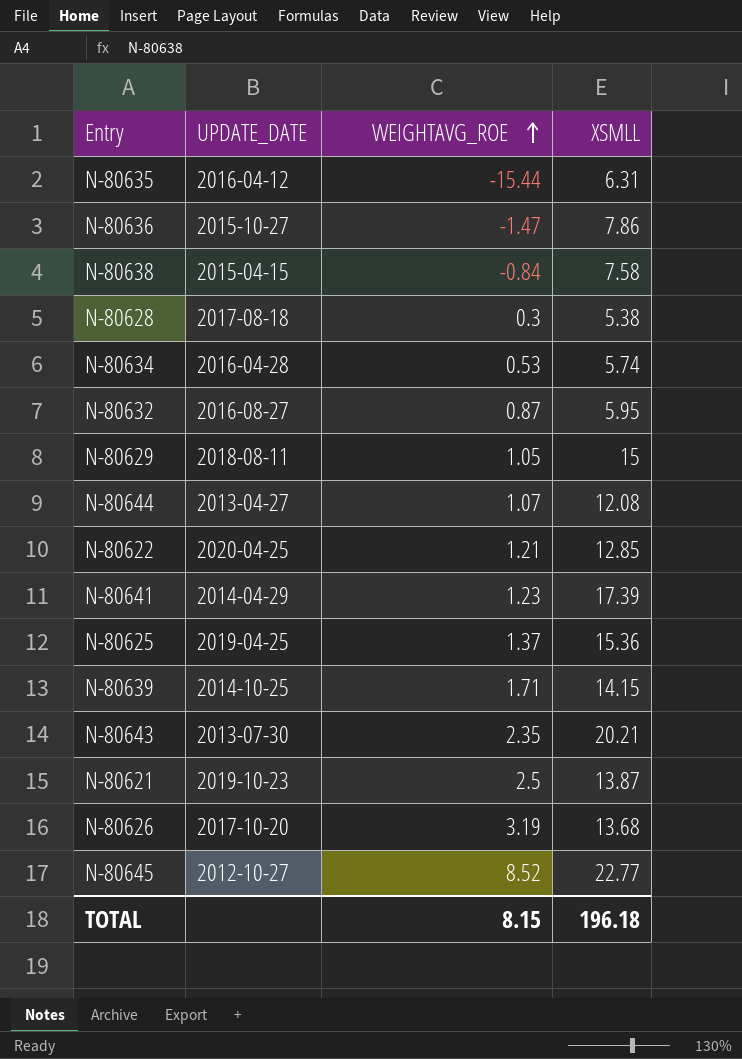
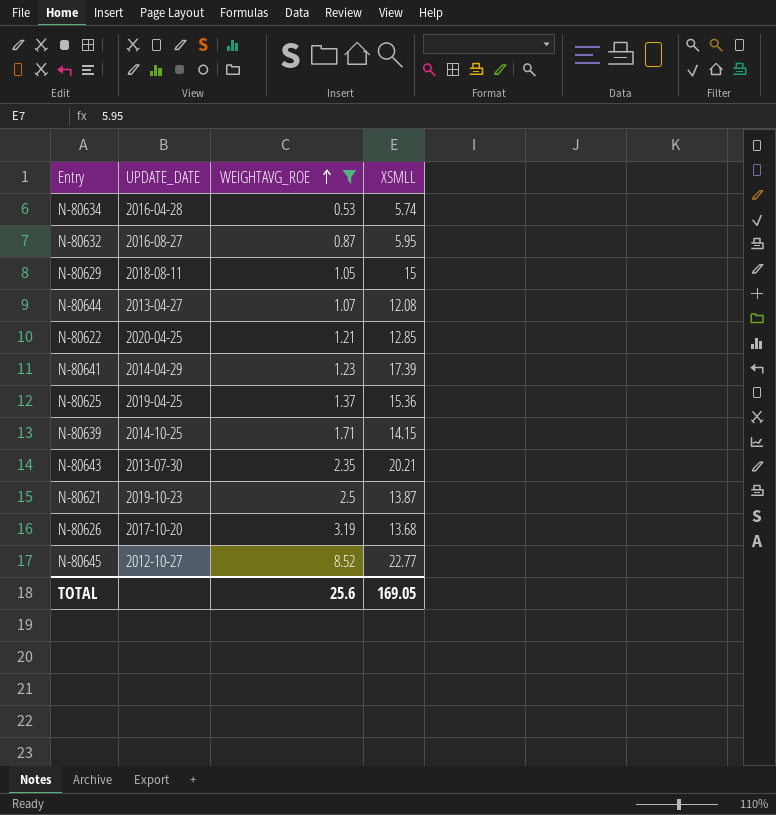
filter: none -> WEIGHTAVG_ROE >= 0.53
TOTAL | WEIGHTAVG_ROE: 8.15 -> 25.6
TOTAL | XSMLL: 196.18 -> 169.05

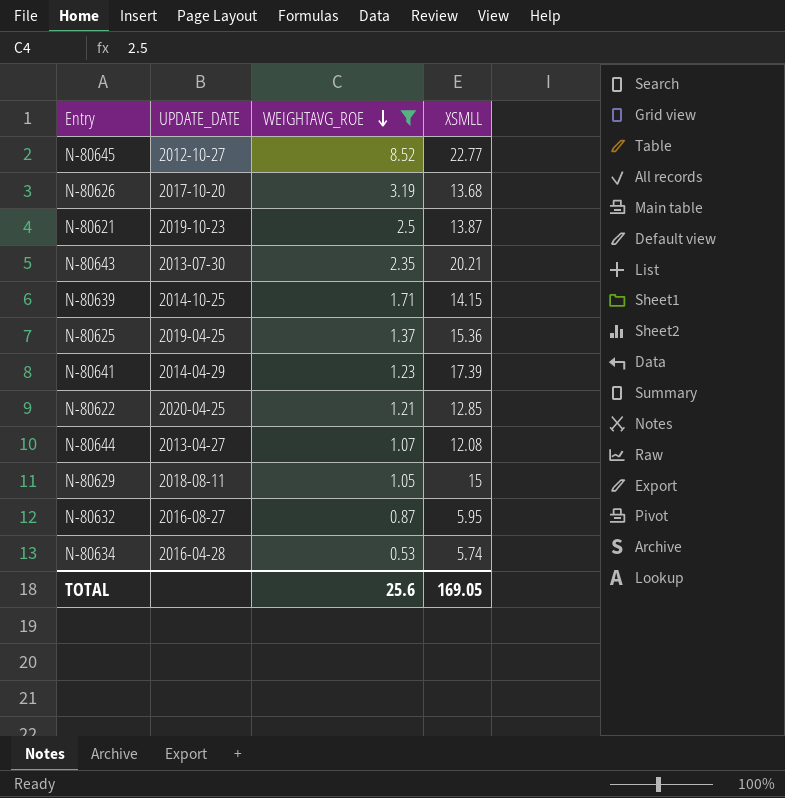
row order: WEIGHTAVG_ROE ascending -> WEIGHTAVG_ROE descending

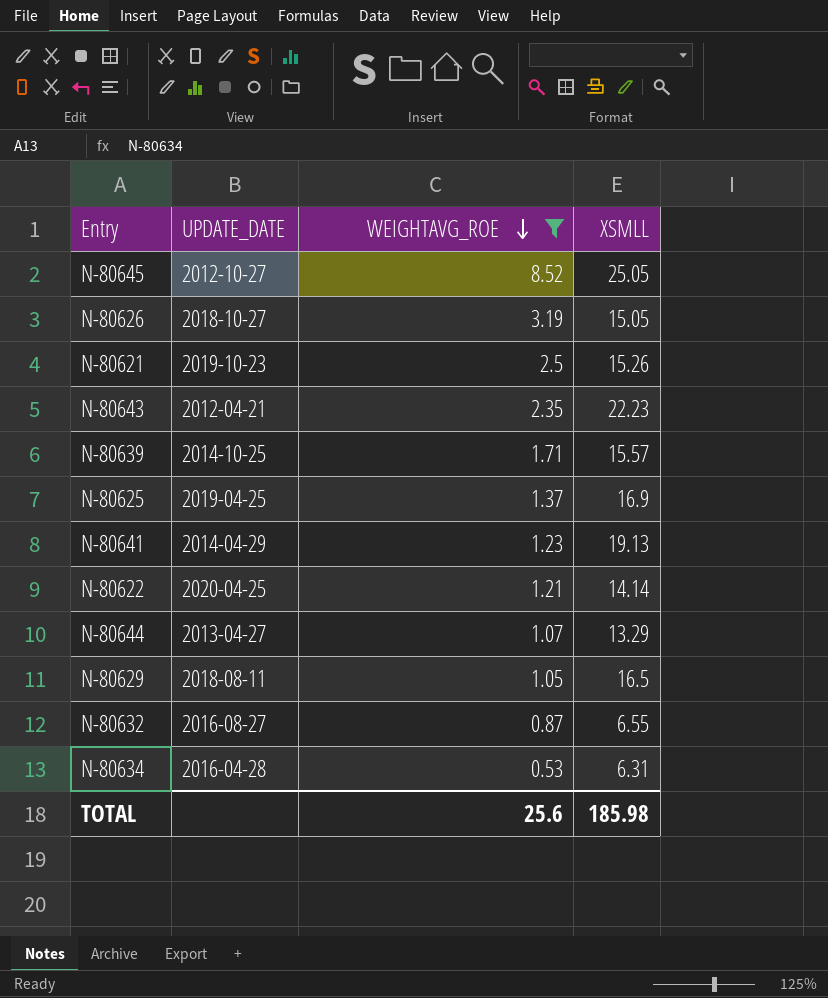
N-80645 | XSMLL: 22.77 -> 25.05
N-80626 | UPDATE_DATE: 2017-10-20 -> 2018-10-27
N-80626 | XSMLL: 13.68 -> 15.05
N-80621 | XSMLL: 13.87 -> 15.26
N-80643 | UPDATE_DATE: 2013-07-30 -> 2012-04-21
N-80643 | XSMLL: 20.21 -> 22.23
N-80639 | XSMLL: 14.15 -> 15.57
N-80625 | XSMLL: 15.36 -> 16.9
N-80641 | XSMLL: 17.39 -> 19.13
N-80622 | XSMLL: 12.85 -> 14.14
N-80644 | XSMLL: 12.08 -> 13.29
N-80629 | XSMLL: 15 -> 16.5
N-80632 | XSMLL: 5.95 -> 6.55
N-80634 | XSMLL: 5.74 -> 6.31
TOTAL | XSMLL: 169.05 -> 185.98

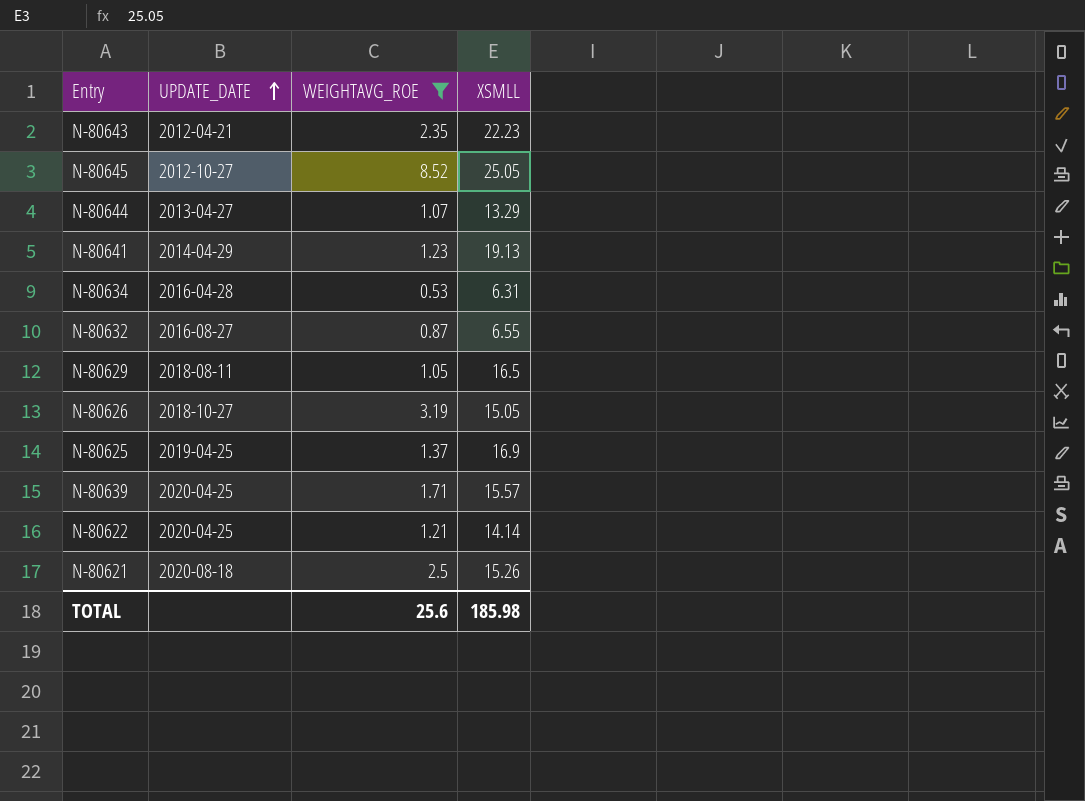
row order: WEIGHTAVG_ROE descending -> UPDATE_DATE ascending
N-80639 | UPDATE_DATE: 2014-10-25 -> 2020-04-25
N-80621 | UPDATE_DATE: 2019-10-23 -> 2020-08-18

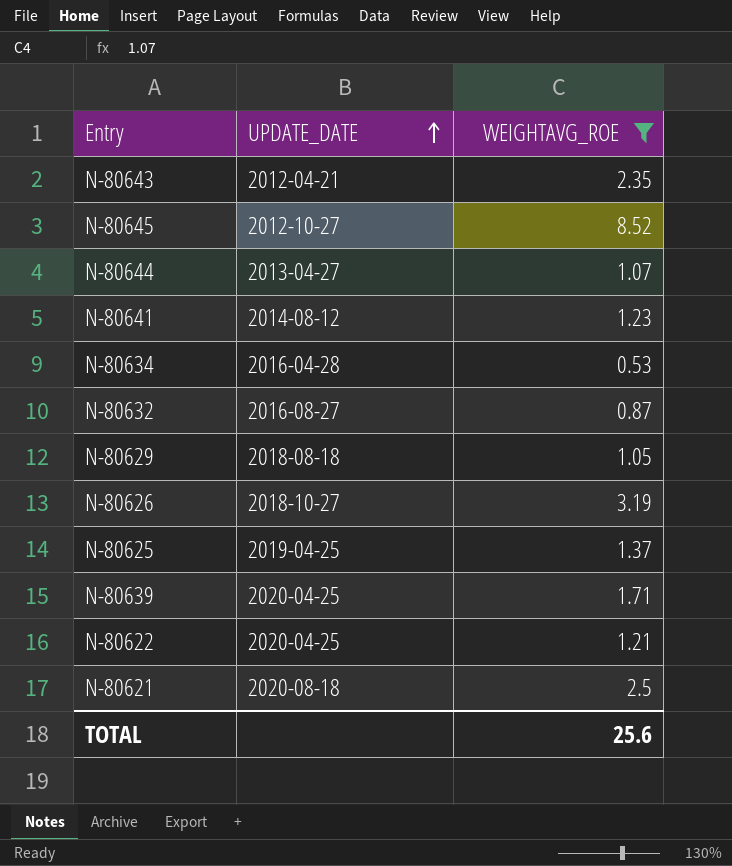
column XSMLL | position: 4 -> none
N-80641 | UPDATE_DATE: 2014-04-29 -> 2014-08-12
N-80629 | UPDATE_DATE: 2018-08-11 -> 2018-08-18

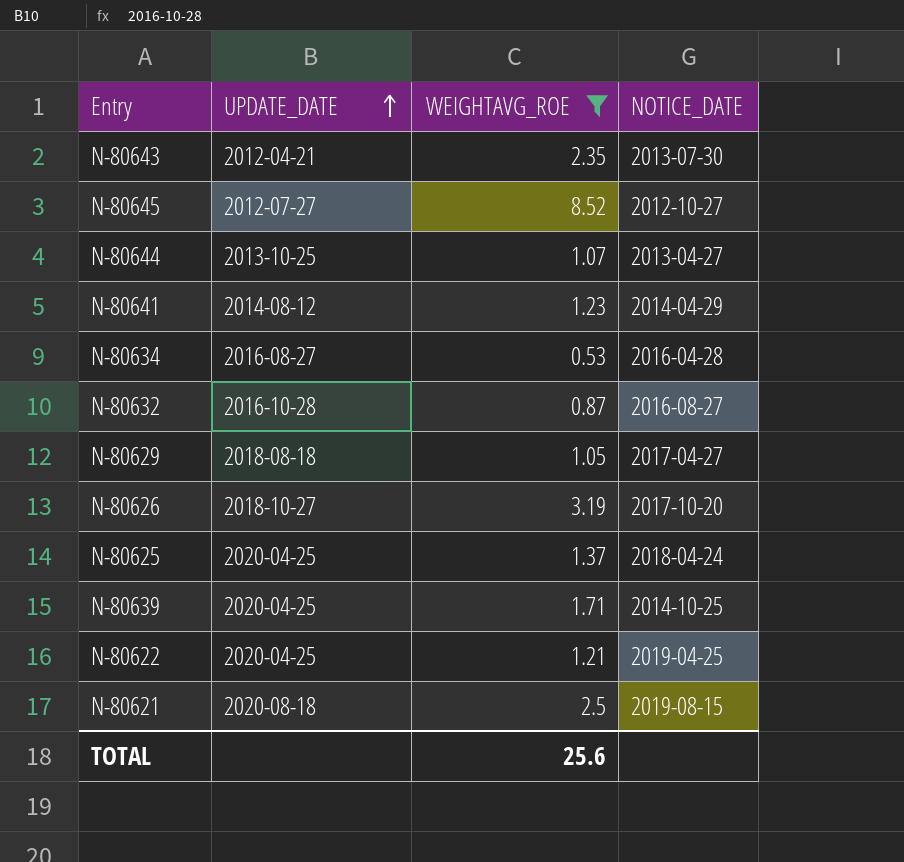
column NOTICE_DATE | position: none -> 4
N-80645 | UPDATE_DATE: 2012-10-27 -> 2012-07-27
N-80644 | UPDATE_DATE: 2013-04-27 -> 2013-10-25
N-80634 | UPDATE_DATE: 2016-04-28 -> 2016-08-27
N-80632 | UPDATE_DATE: 2016-08-27 -> 2016-10-28
N-80625 | UPDATE_DATE: 2019-04-25 -> 2020-04-25

